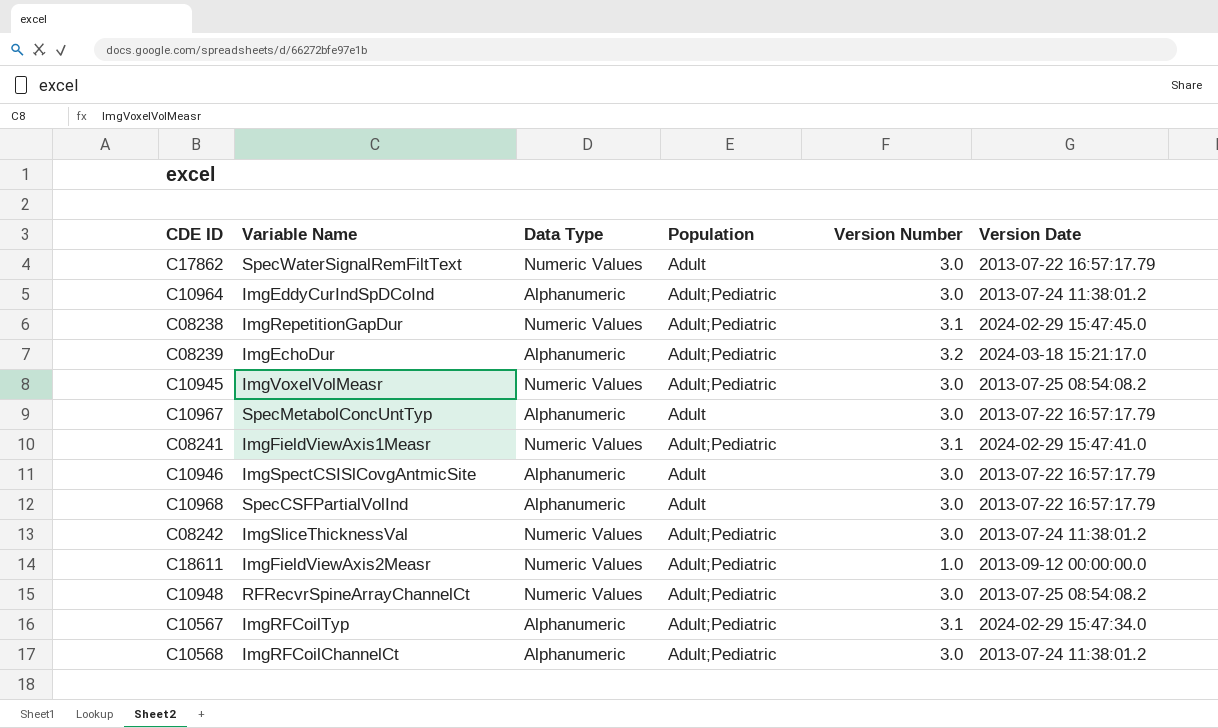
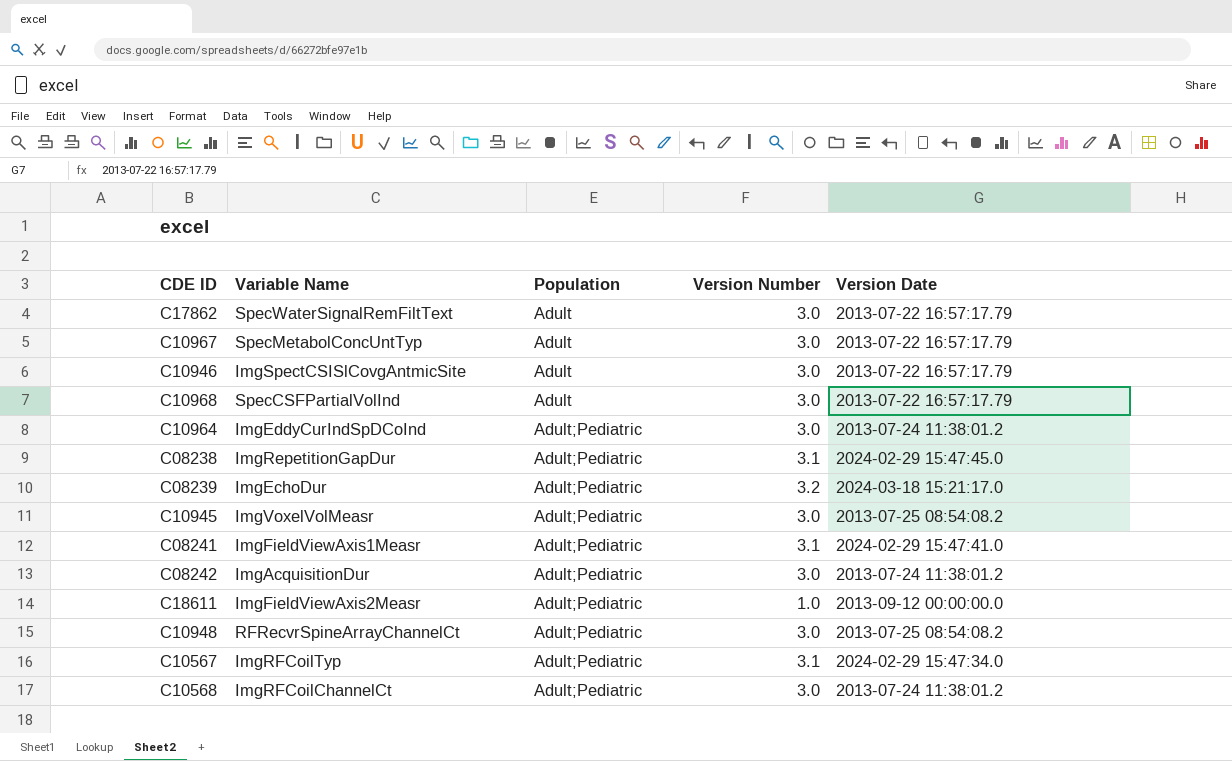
row order: none -> Population ascending
column Data Type | position: 3 -> none
C08242 | Variable Name: ImgSliceThicknessVal -> ImgAcquisitionDur

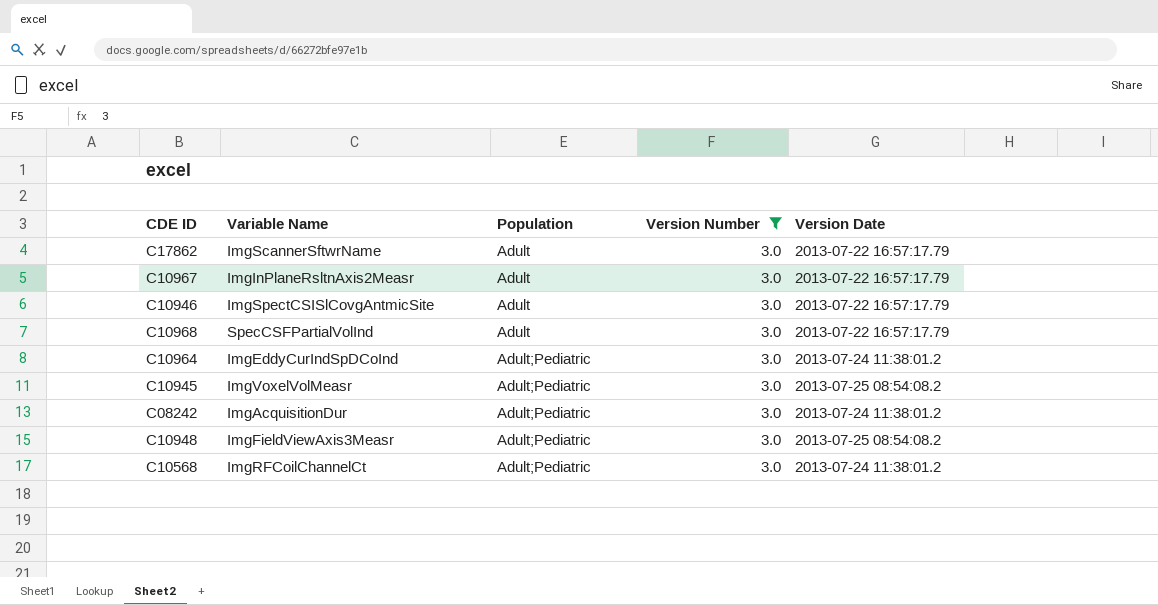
filter: none -> Version Number = 3.0
C17862 | Variable Name: SpecWaterSignalRemFiltText -> ImgScannerSftwrName
C10967 | Variable Name: SpecMetabolConcUntTyp -> ImgInPlaneRsltnAxis2Measr
C10948 | Variable Name: RFRecvrSpineArrayChannelCt -> ImgFieldViewAxis3Measr

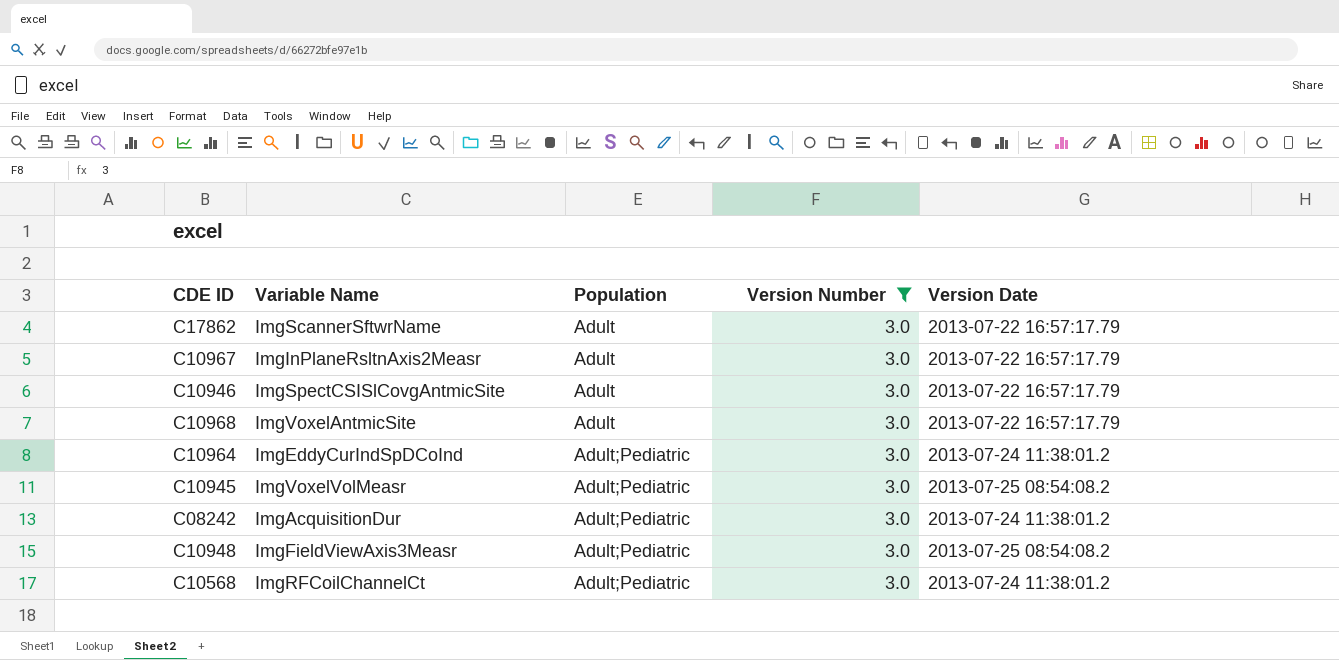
C10968 | Variable Name: SpecCSFPartialVolInd -> ImgVoxelAntmicSite

